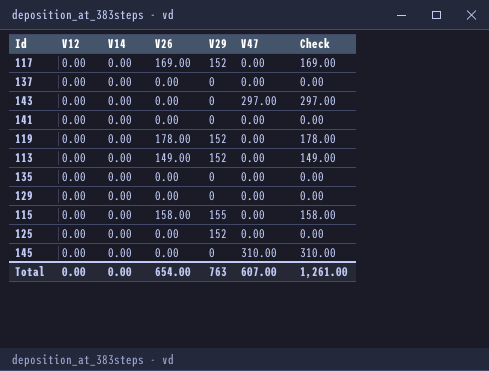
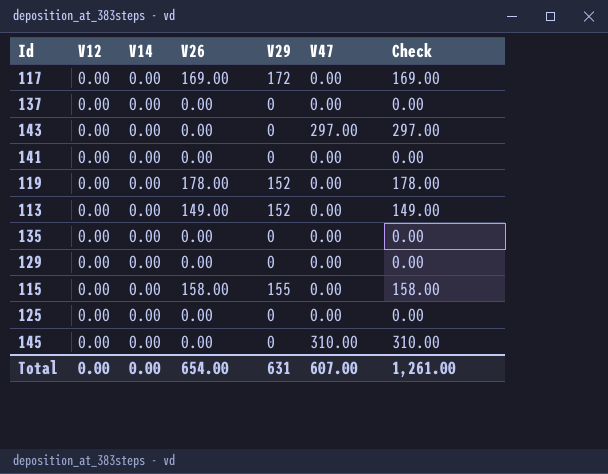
117 | V29: 152 -> 172
125 | V29: 152 -> 0
Total | V29: 763 -> 631

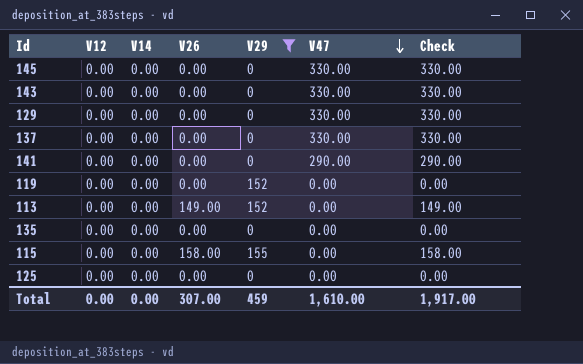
filter: none -> V29 != 172
row order: none -> V47 descending
145 | V47: 310.00 -> 330.00
145 | Check: 310.00 -> 330.00
143 | V47: 297.00 -> 330.00
143 | Check: 297.00 -> 330.00
129 | V47: 0.00 -> 330.00
129 | Check: 0.00 -> 330.00
137 | V47: 0.00 -> 330.00
137 | Check: 0.00 -> 330.00
141 | V47: 0.00 -> 290.00
141 | Check: 0.00 -> 290.00
119 | V26: 178.00 -> 0.00
119 | Check: 178.00 -> 0.00
Total | V26: 654.00 -> 307.00
Total | V29: 631 -> 459
Total | V47: 607.00 -> 1,610.00
Total | Check: 1,261.00 -> 1,917.00

